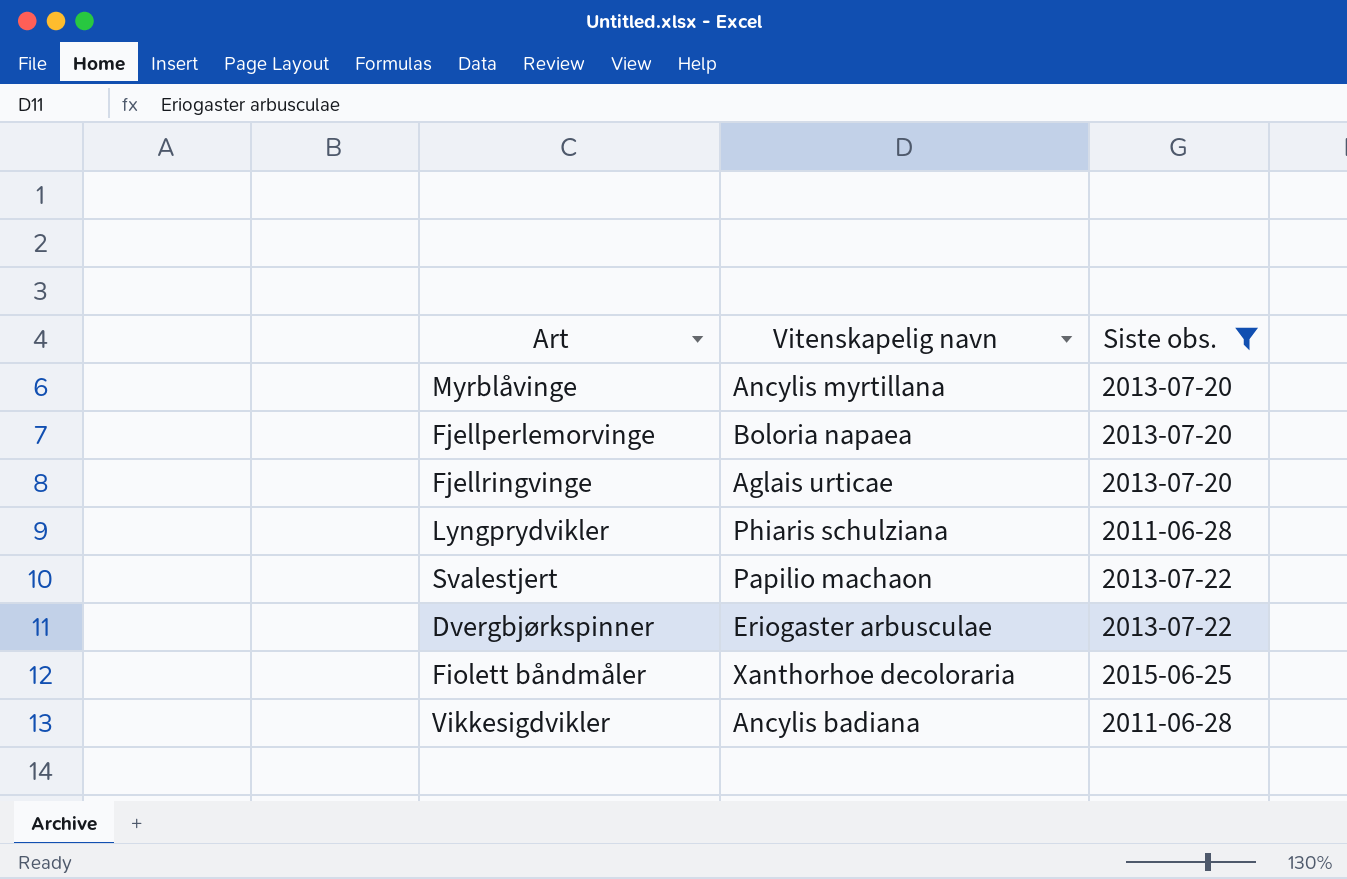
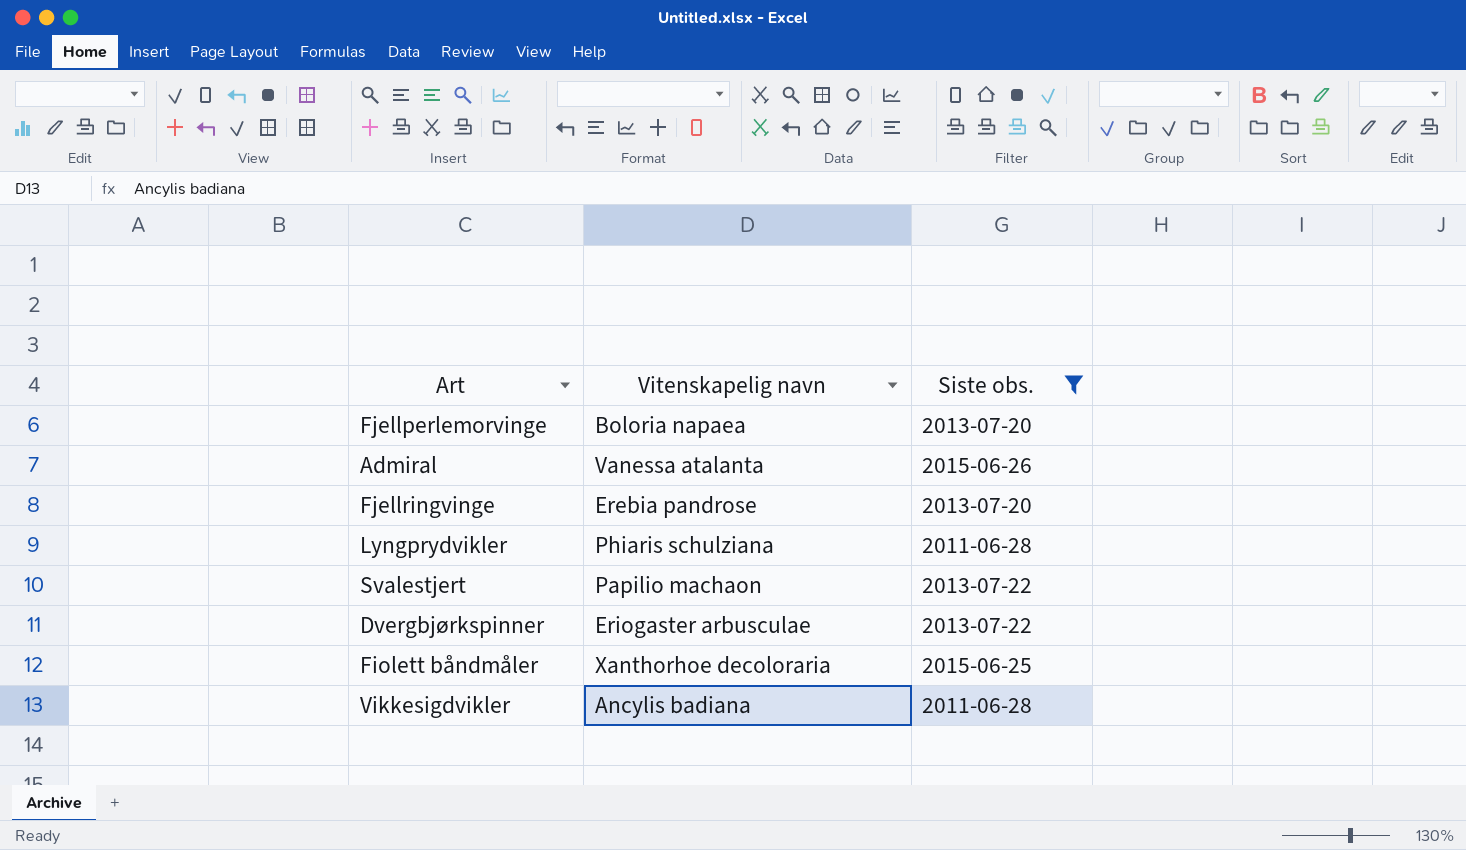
row Myrblåvinge: Ancylis myrtillana | 2013-07-20 -> none
row Admiral: none -> Vanessa atalanta | 2015-06-26
Fjellringvinge | Vitenskapelig navn: Aglais urticae -> Erebia pandrose

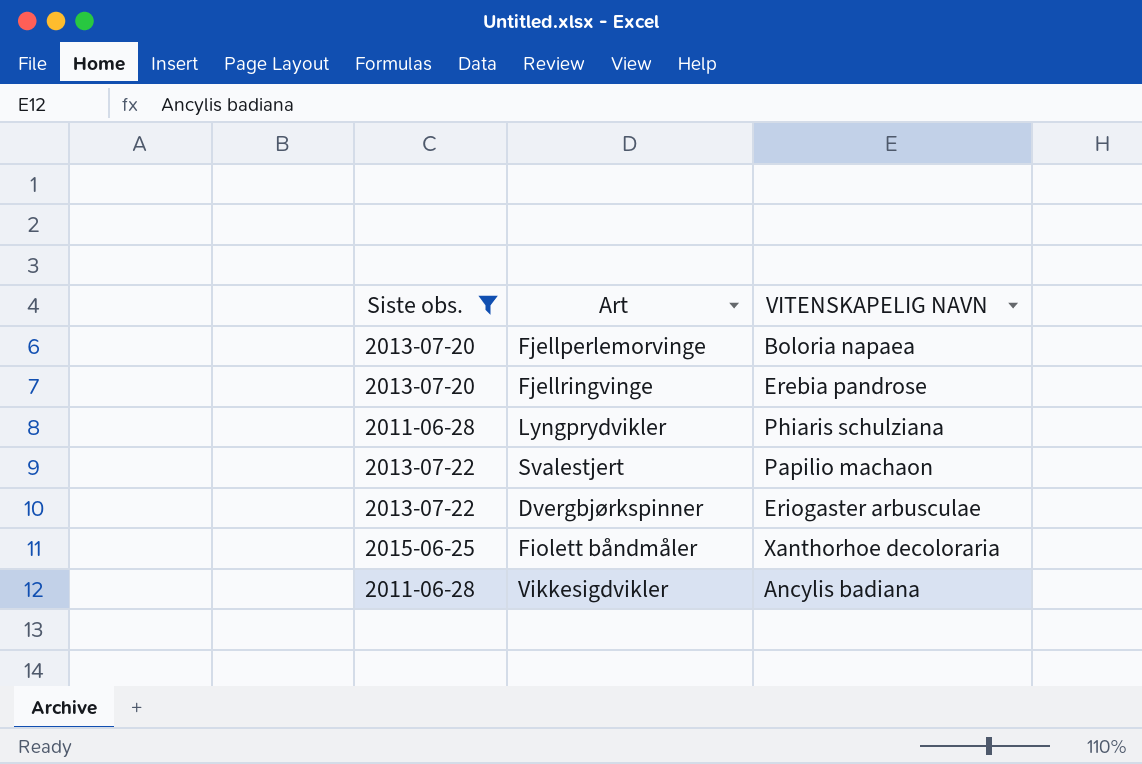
column Siste obs. | position: 3 -> 1
column name: Vitenskapelig navn -> VITENSKAPELIG NAVN
row Admiral: Vanessa atalanta | 2015-06-26 -> none

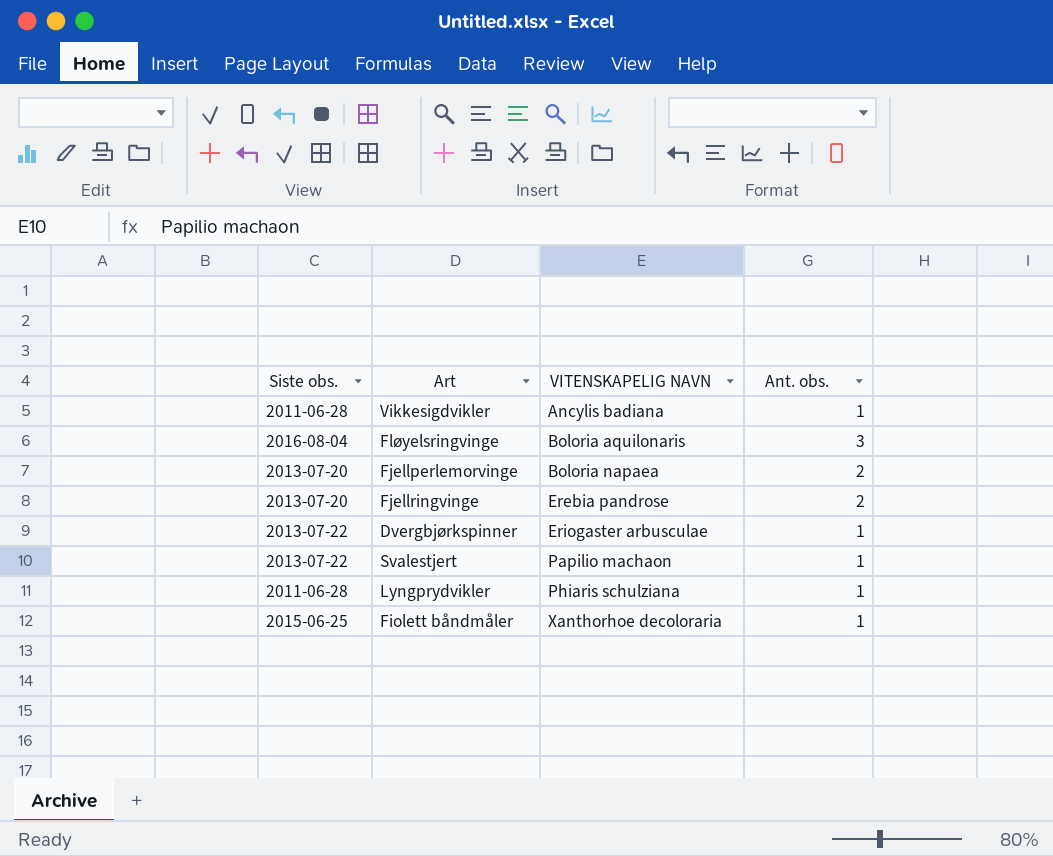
filter: Siste obs. != 2016-08-04 -> none
row order: none -> VITENSKAPELIG NAVN ascending
column Ant. obs. | position: none -> 4

